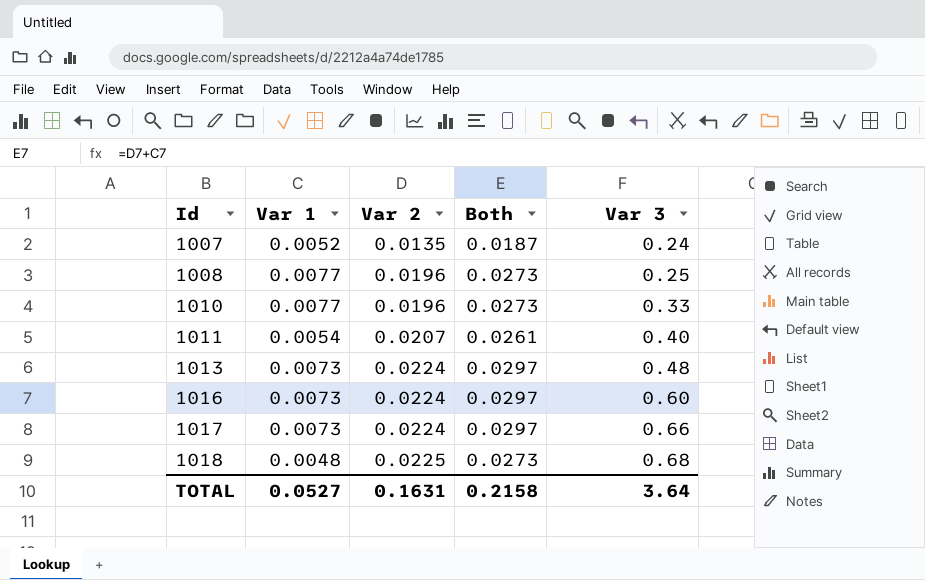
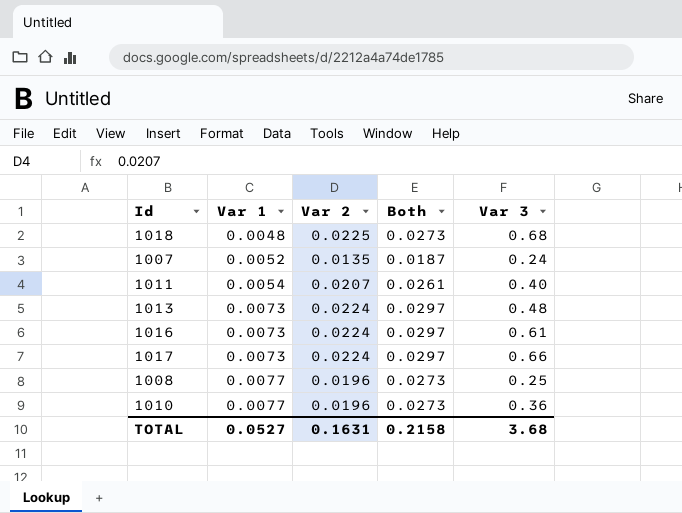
row order: Id ascending -> Var 1 ascending
1016 | Var 3: 0.60 -> 0.61
1010 | Var 3: 0.33 -> 0.36
TOTAL | Var 3: 3.64 -> 3.68

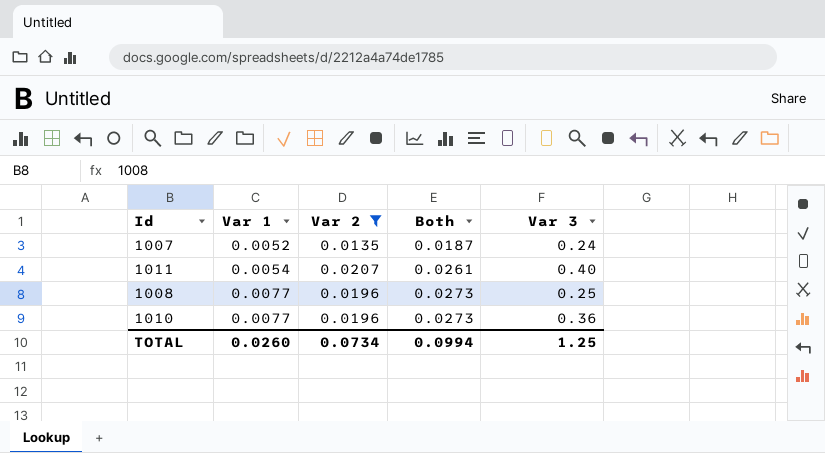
filter: none -> Var 2 <= 0.0207
TOTAL | Var 1: 0.0527 -> 0.0260
TOTAL | Var 2: 0.1631 -> 0.0734
TOTAL | Both: 0.2158 -> 0.0994
TOTAL | Var 3: 3.68 -> 1.25

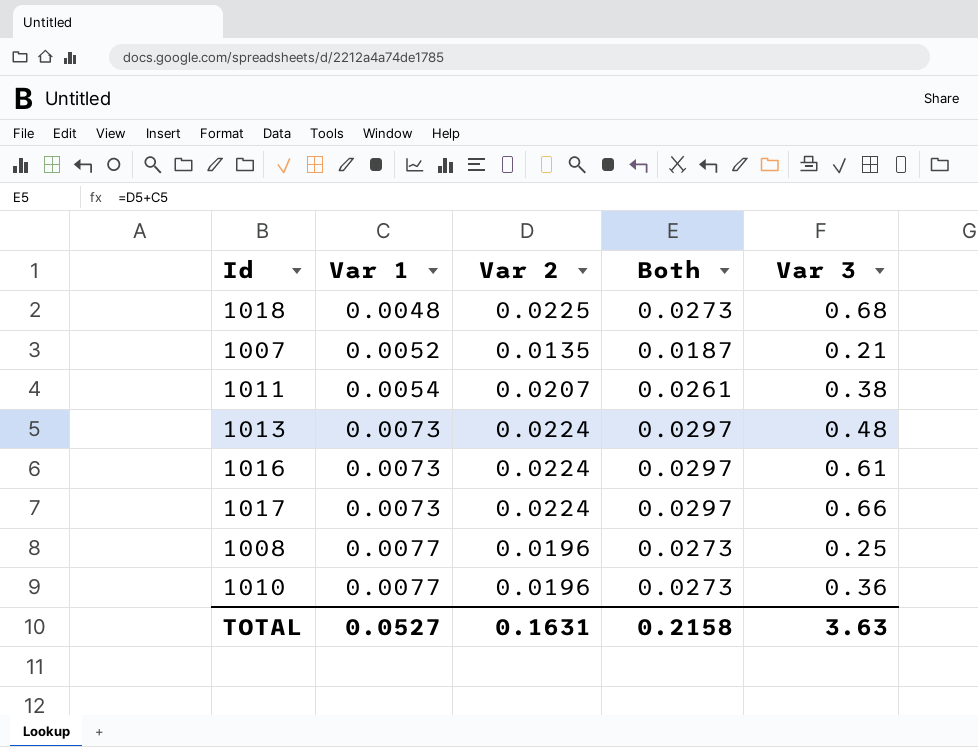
filter: Var 2 <= 0.0207 -> none
1007 | Var 3: 0.24 -> 0.21
1011 | Var 3: 0.40 -> 0.38
TOTAL | Var 1: 0.0260 -> 0.0527
TOTAL | Var 2: 0.0734 -> 0.1631
TOTAL | Both: 0.0994 -> 0.2158
TOTAL | Var 3: 1.25 -> 3.63

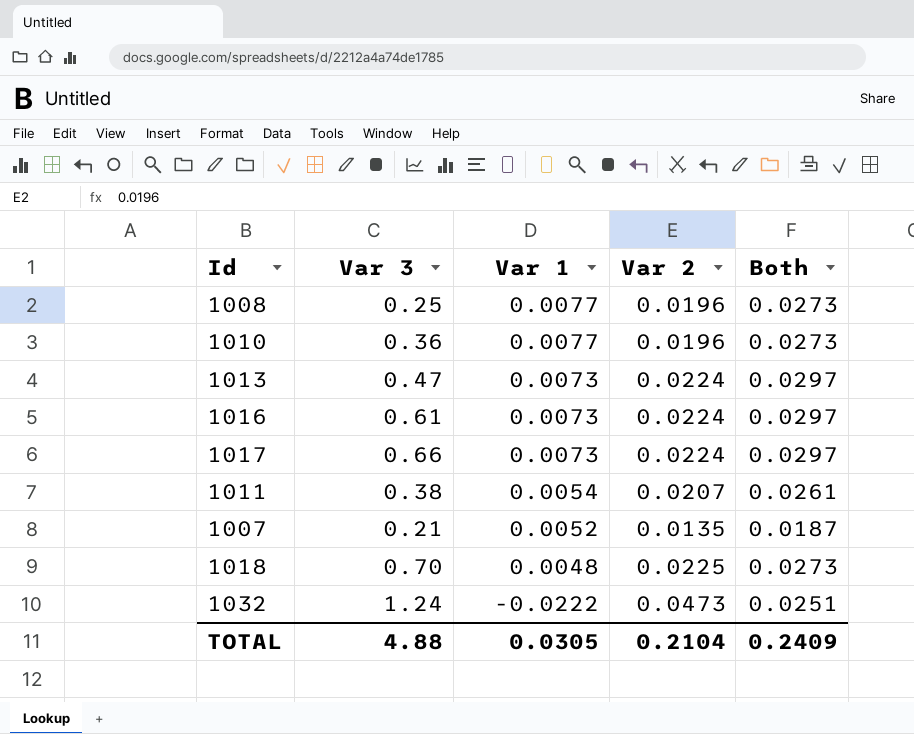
row order: Var 1 ascending -> Var 1 descending
column Var 3 | position: 5 -> 2
1013 | Var 3: 0.48 -> 0.47
1018 | Var 3: 0.68 -> 0.70
row 1032: none -> 1.24 | -0.0222 | 0.0473 | 0.0251
TOTAL | Var 3: 3.63 -> 4.88
TOTAL | Var 1: 0.0527 -> 0.0305
TOTAL | Var 2: 0.1631 -> 0.2104
TOTAL | Both: 0.2158 -> 0.2409

